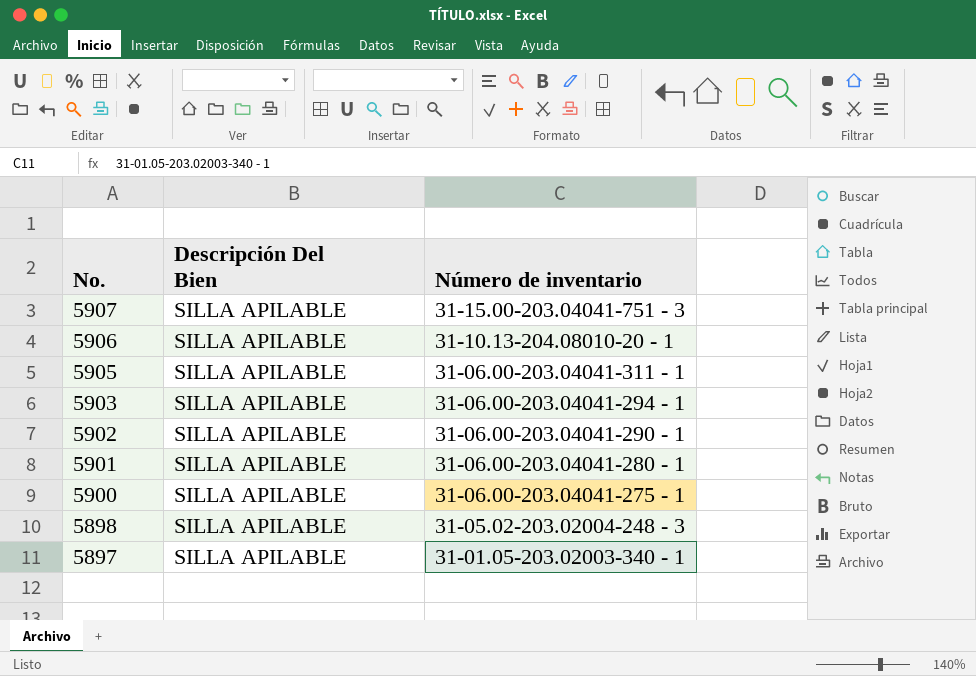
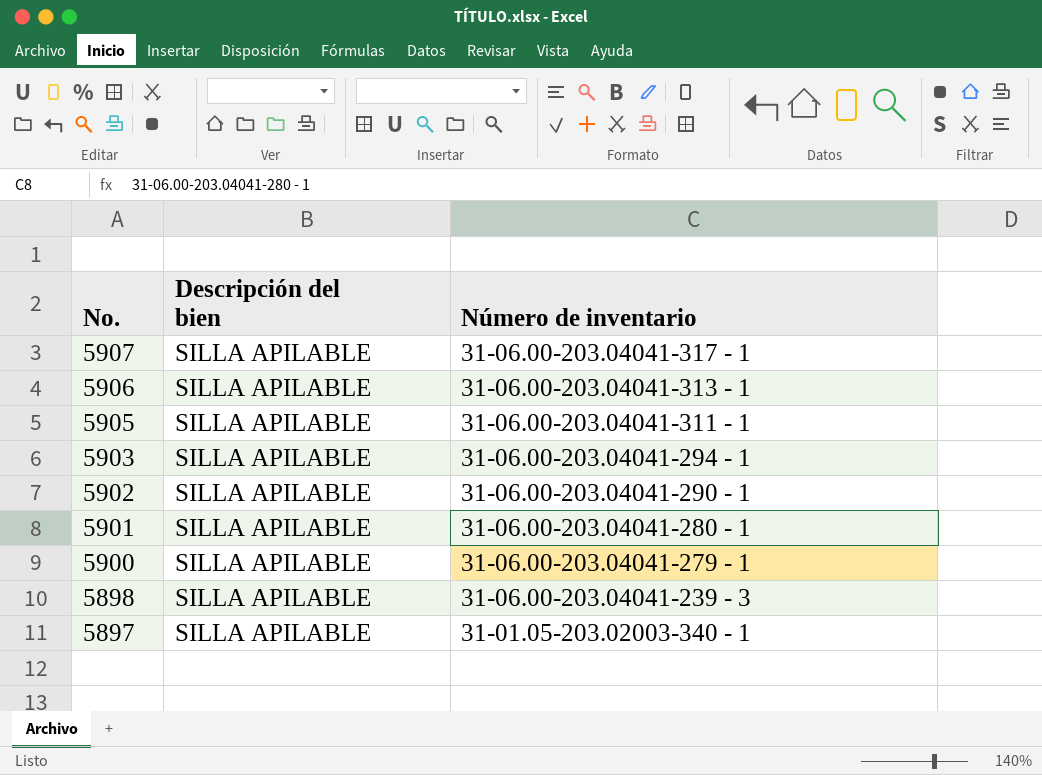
column name: Descripción Del Bien -> Descripción del bien
5907 | Número de inventario: 31-15.00-203.04041-751 - 3 -> 31-06.00-203.04041-317 - 1
5906 | Número de inventario: 31-10.13-204.08010-20 - 1 -> 31-06.00-203.04041-313 - 1
5900 | Número de inventario: 31-06.00-203.04041-275 - 1 -> 31-06.00-203.04041-279 - 1
5898 | Número de inventario: 31-05.02-203.02004-248 - 3 -> 31-06.00-203.04041-239 - 3

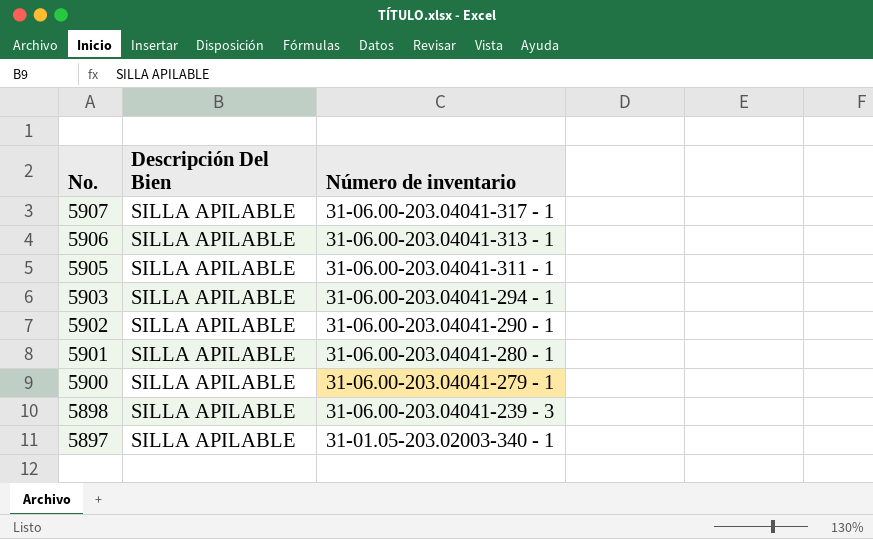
column name: Descripción del bien -> Descripción Del Bien

